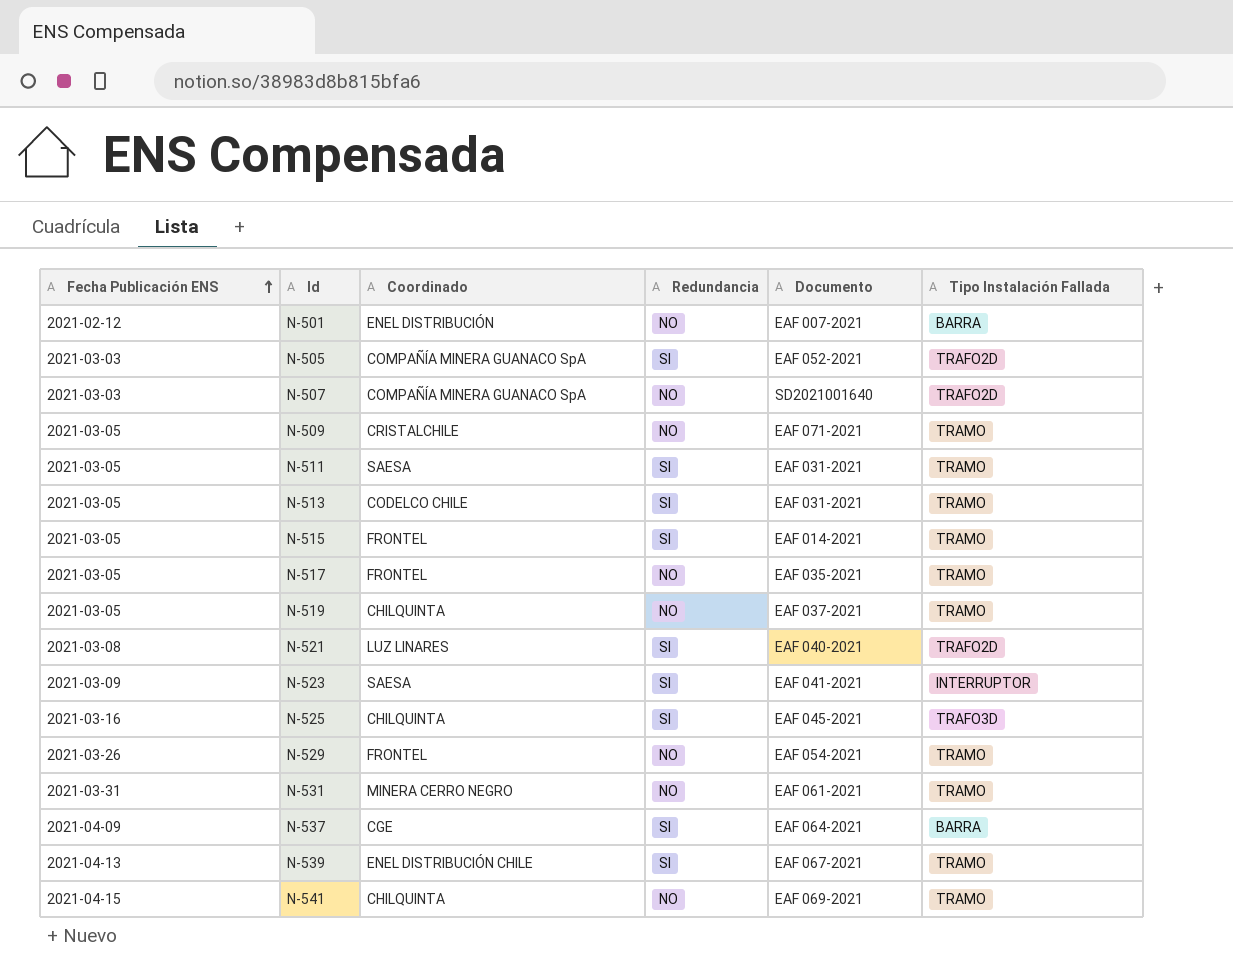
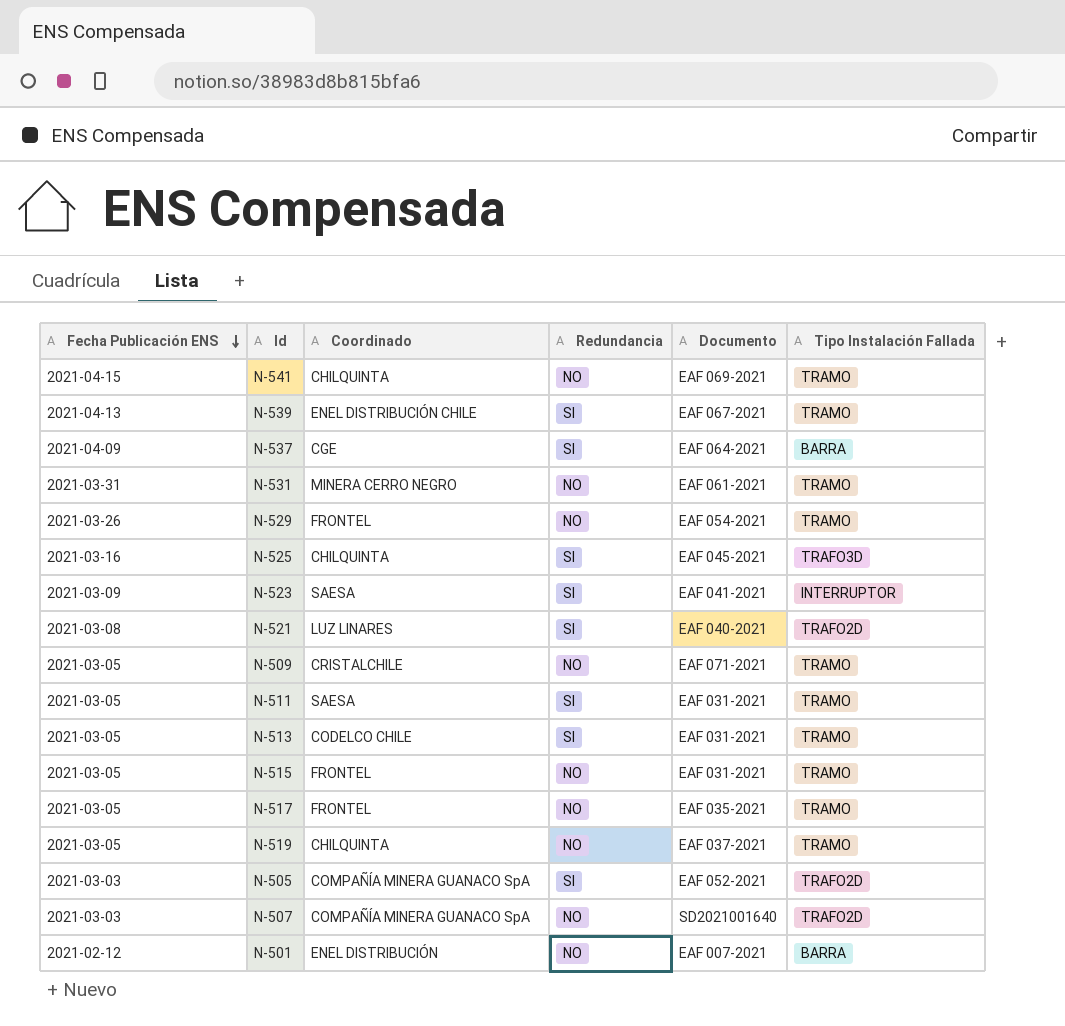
row order: Fecha Publicación ENS ascending -> Fecha Publicación ENS descending
N-515 | Redundancia: SI -> NO
N-515 | Documento: EAF 014-2021 -> EAF 031-2021

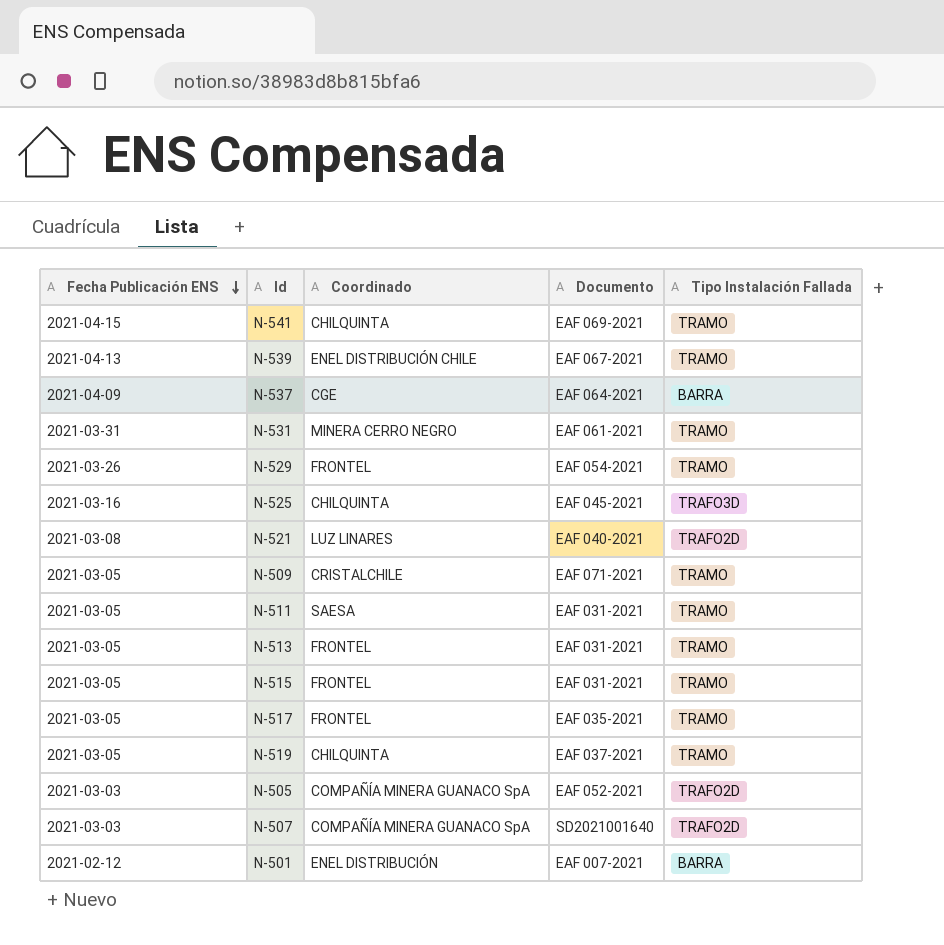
column Redundancia | position: 4 -> none
row N-523: 2021-03-09 | SAESA | SI | EAF 041-2021 | INTERRUPTOR -> none
N-513 | Coordinado: CODELCO CHILE -> FRONTEL

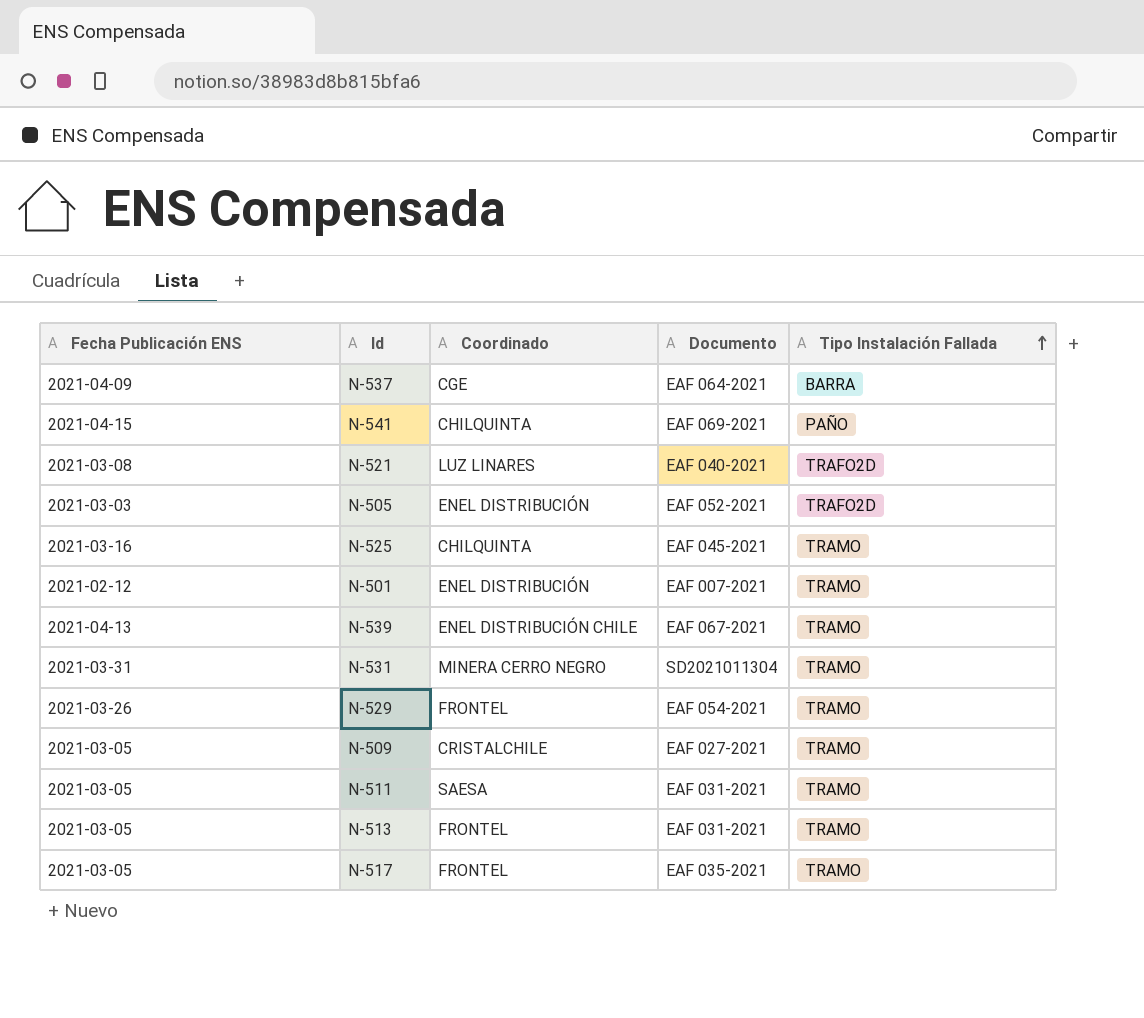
row order: Fecha Publicación ENS descending -> Tipo Instalación Fallada ascending
row N-515: 2021-03-05 | FRONTEL | EAF 031-2021 | TRAMO -> none
row N-519: 2021-03-05 | CHILQUINTA | EAF 037-2021 | TRAMO -> none
row N-507: 2021-03-03 | COMPAÑÍA MINERA GUANACO SpA | SD2021001640 | TRAFO2D -> none
N-541 | Tipo Instalación Fallada: TRAMO -> PAÑO
N-505 | Coordinado: COMPAÑÍA MINERA GUANACO SpA -> ENEL DISTRIBUCIÓN
N-525 | Tipo Instalación Fallada: TRAFO3D -> TRAMO
N-501 | Tipo Instalación Fallada: BARRA -> TRAMO
N-531 | Documento: EAF 061-2021 -> SD2021011304
N-509 | Documento: EAF 071-2021 -> EAF 027-2021

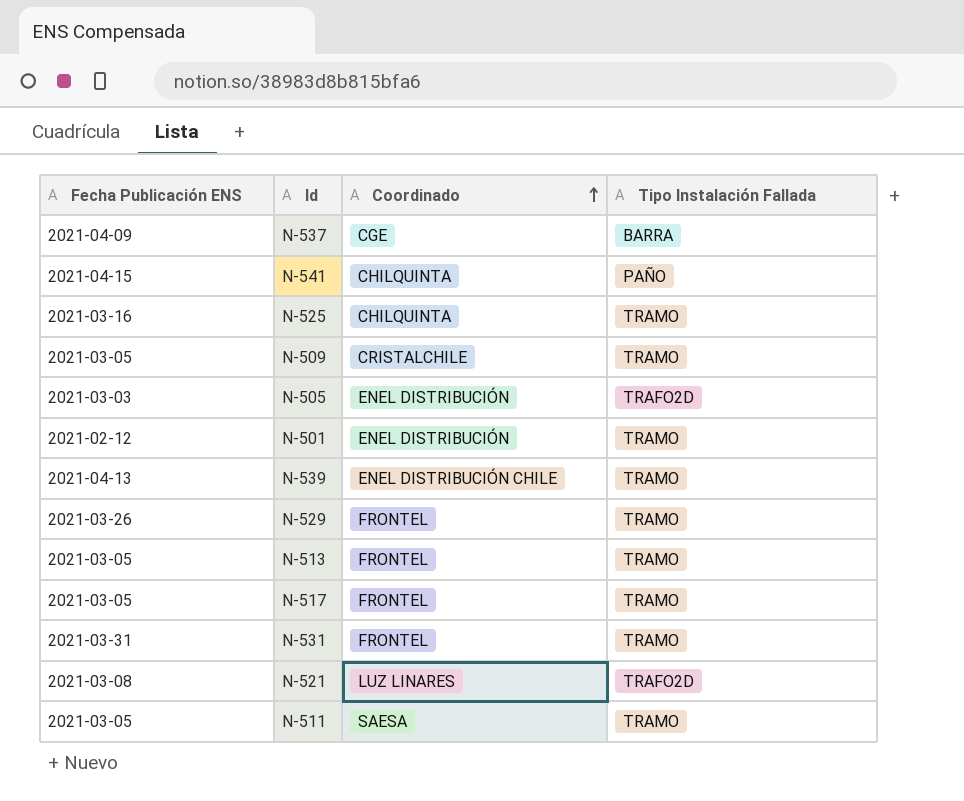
row order: Tipo Instalación Fallada ascending -> Coordinado ascending
column Documento | position: 4 -> none
N-531 | Coordinado: MINERA CERRO NEGRO -> FRONTEL

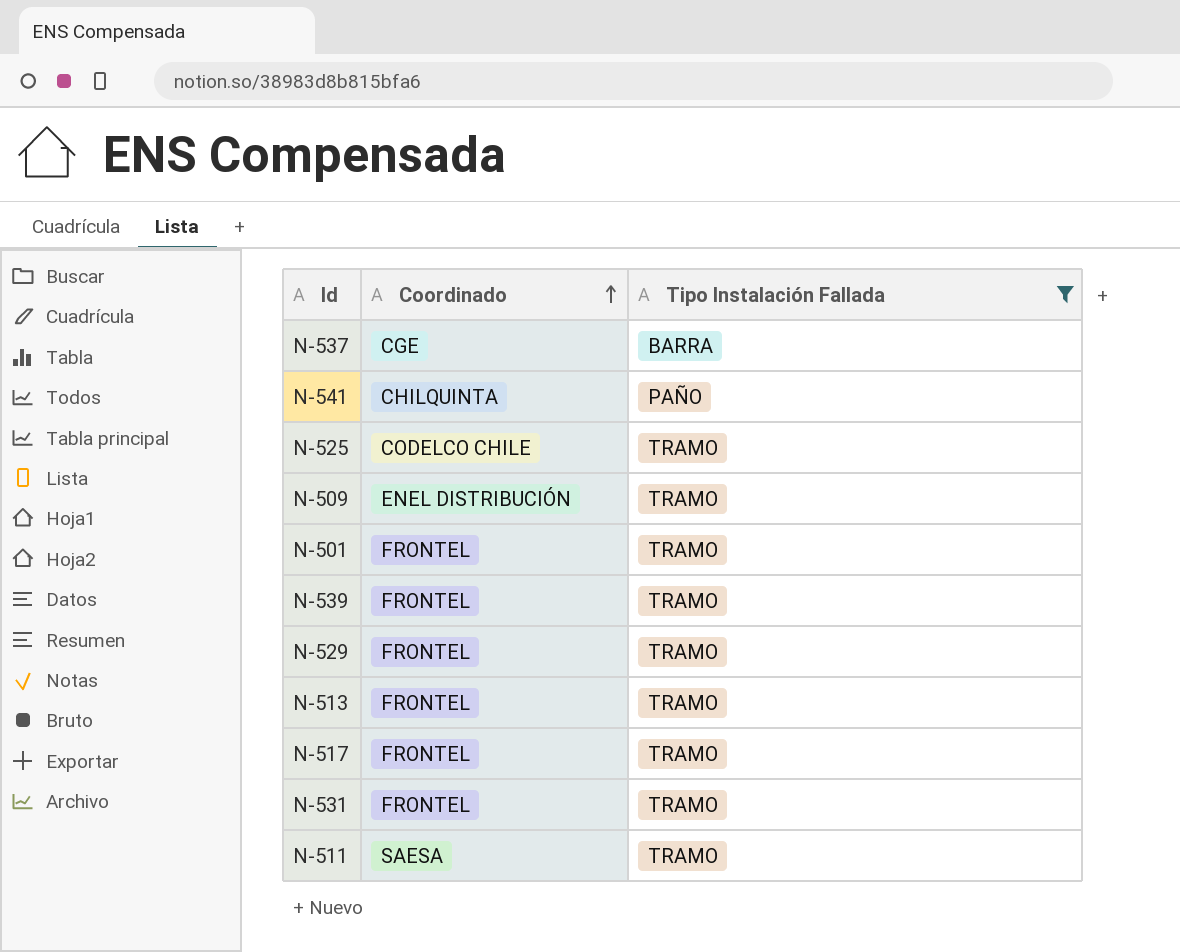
filter: none -> Tipo Instalación Fallada != TRAFO2D
column Fecha Publicación ENS | position: 1 -> none
N-525 | Coordinado: CHILQUINTA -> CODELCO CHILE
N-509 | Coordinado: CRISTALCHILE -> ENEL DISTRIBUCIÓN
N-501 | Coordinado: ENEL DISTRIBUCIÓN -> FRONTEL
N-539 | Coordinado: ENEL DISTRIBUCIÓN CHILE -> FRONTEL

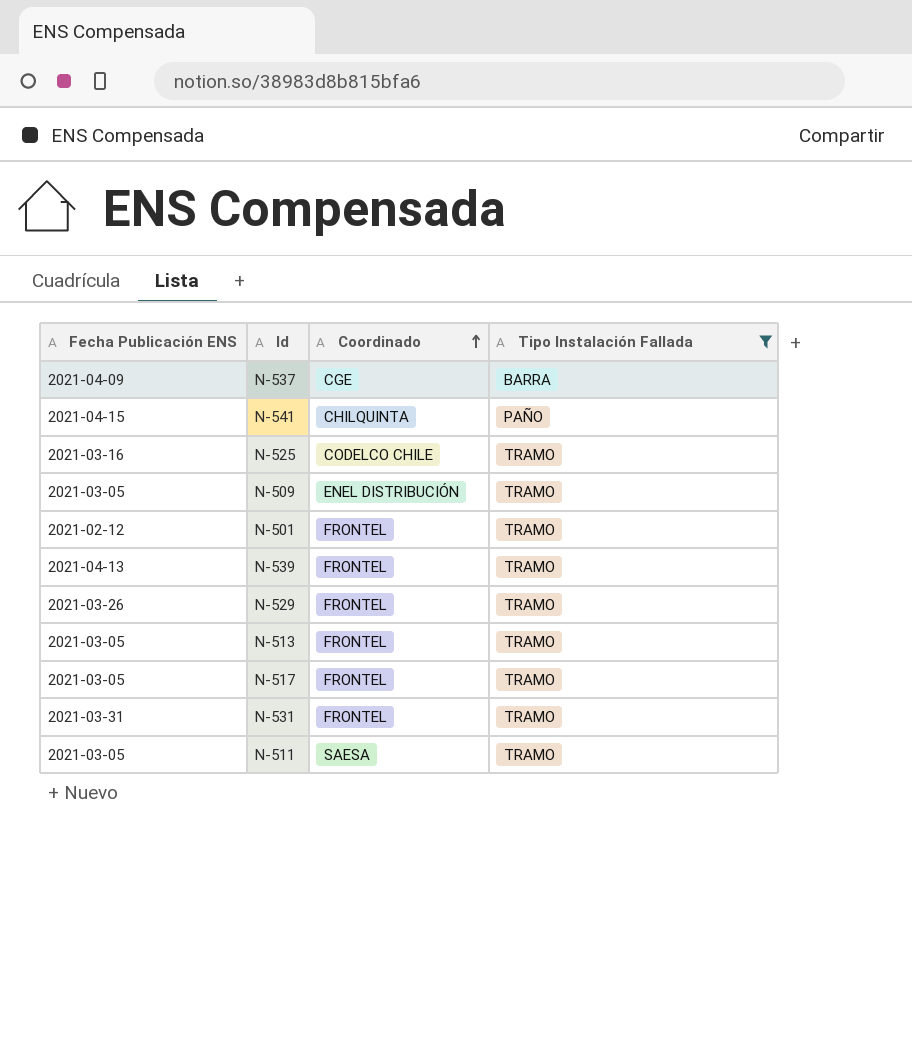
column Fecha Publicación ENS | position: none -> 1

